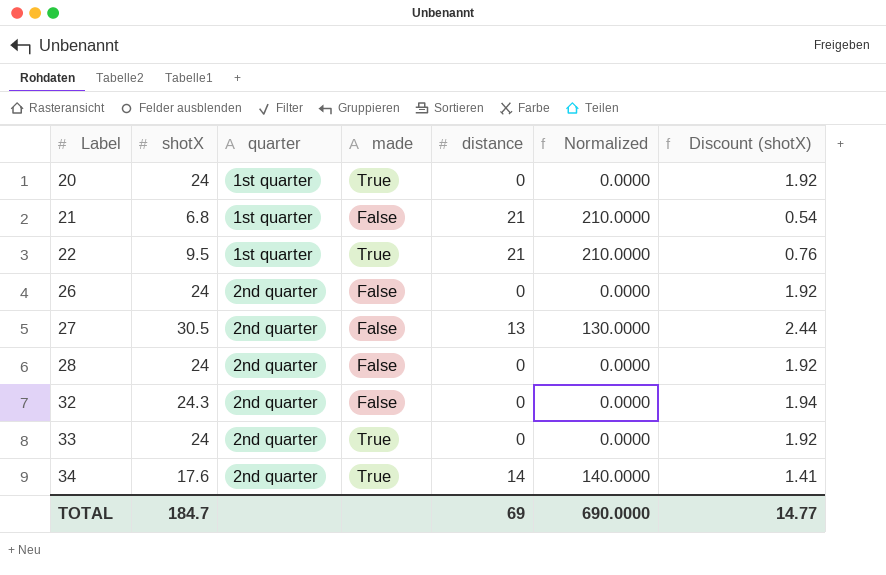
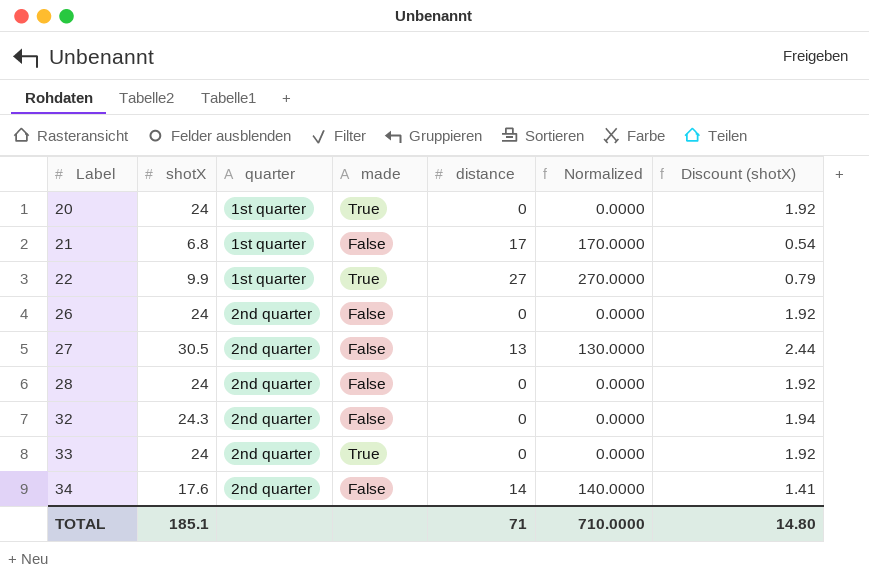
21 | distance: 21 -> 17
21 | Normalized: 210.0000 -> 170.0000
22 | shotX: 9.5 -> 9.9
22 | distance: 21 -> 27
22 | Normalized: 210.0000 -> 270.0000
22 | Discount (shotX): 0.76 -> 0.79
34 | made: True -> False
TOTAL | shotX: 184.7 -> 185.1
TOTAL | distance: 69 -> 71
TOTAL | Normalized: 690.0000 -> 710.0000
TOTAL | Discount (shotX): 14.77 -> 14.80

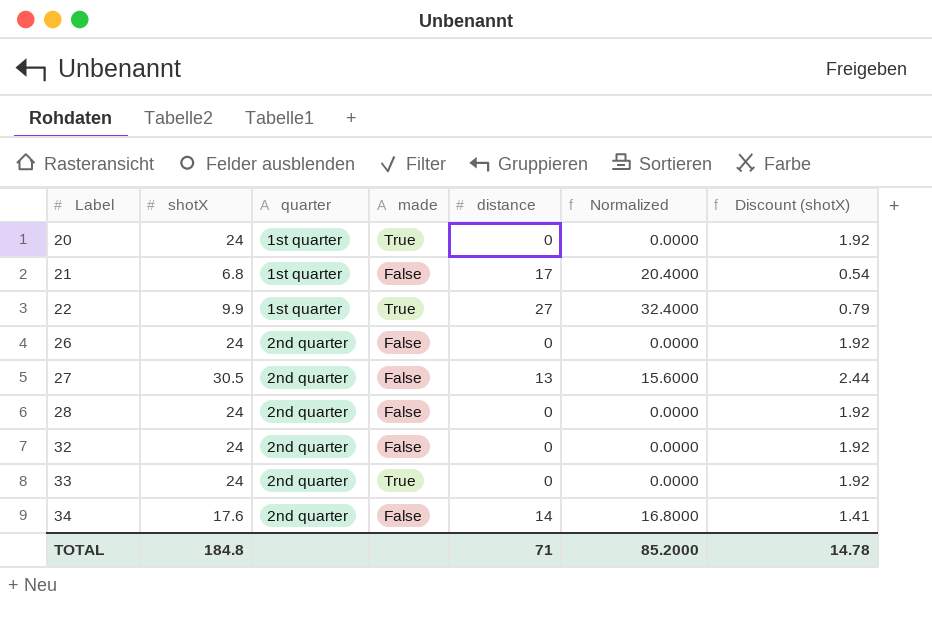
column Normalized | formula: [distance] * 10 -> [distance] * 1.2
32 | shotX: 24.3 -> 24
32 | Discount (shotX): 1.94 -> 1.92
TOTAL | shotX: 185.1 -> 184.8
TOTAL | Normalized: 710.0000 -> 85.2000
TOTAL | Discount (shotX): 14.80 -> 14.78

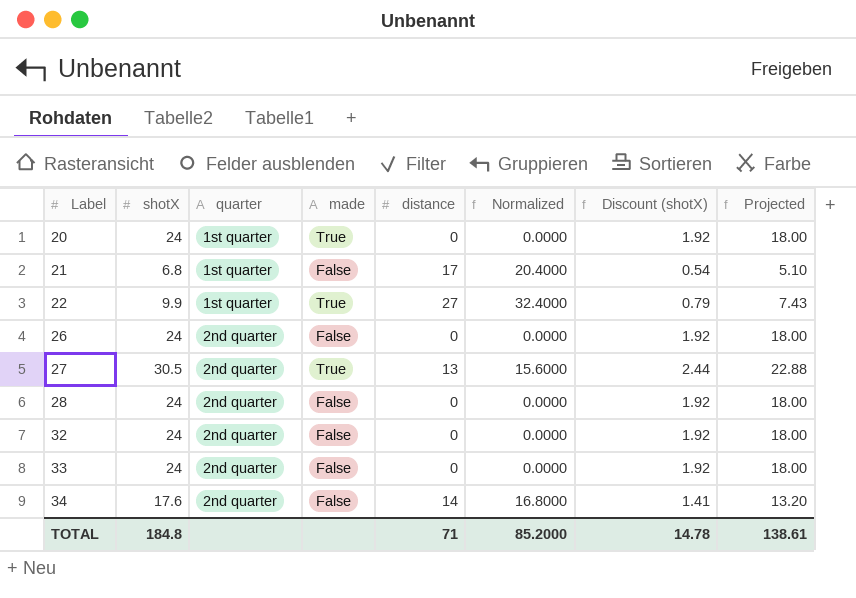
column Projected | formula: none -> [shotX] * 0.75
27 | made: False -> True
33 | made: True -> False

